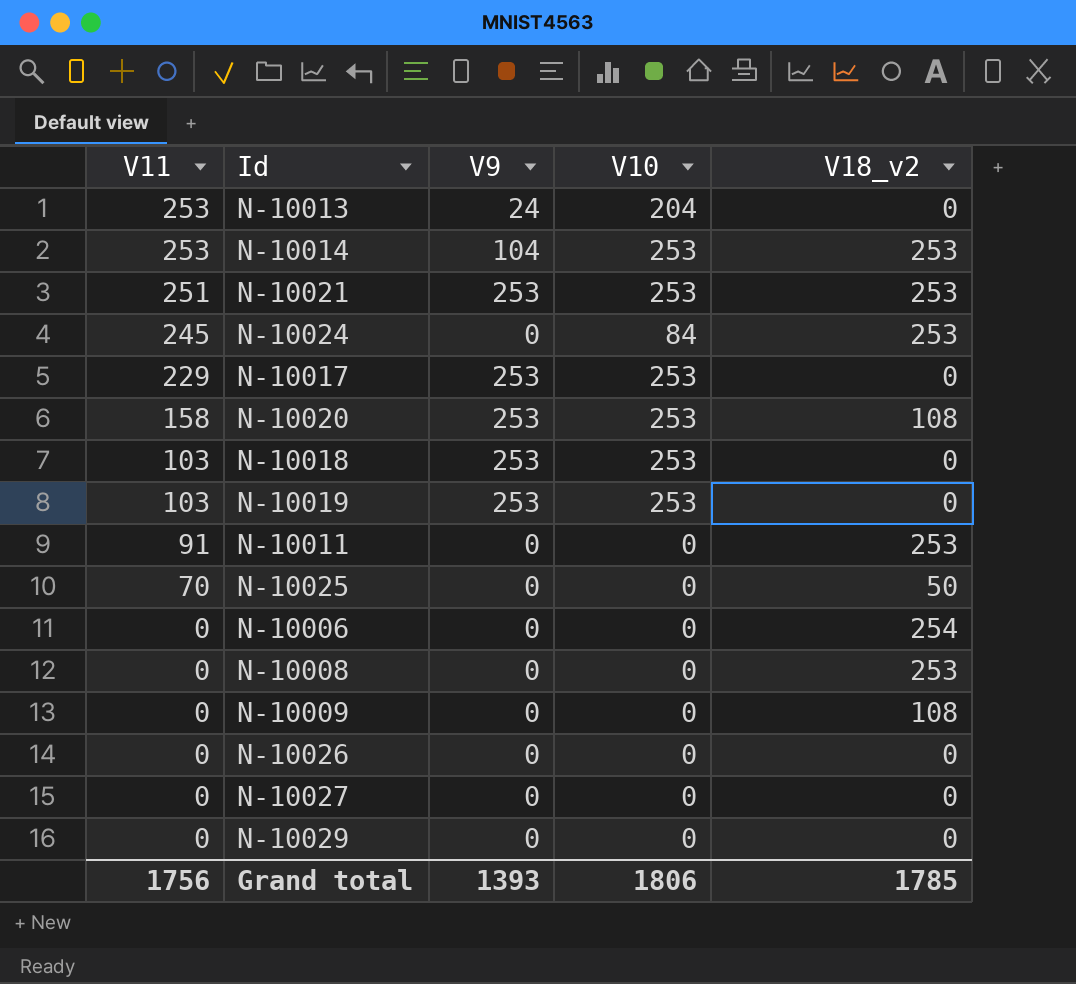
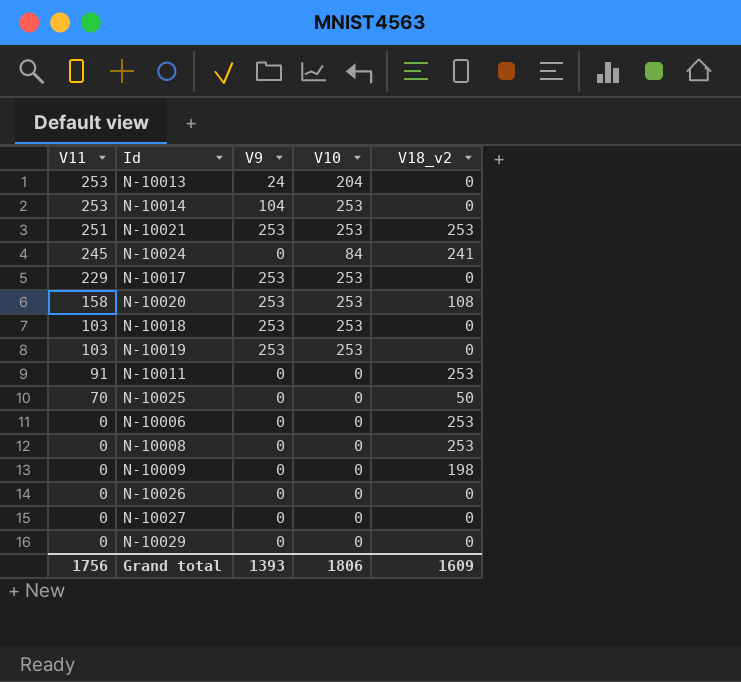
N-10014 | V18_v2: 253 -> 0
N-10024 | V18_v2: 253 -> 241
N-10006 | V18_v2: 254 -> 253
N-10009 | V18_v2: 108 -> 198
Grand total | V18_v2: 1785 -> 1609

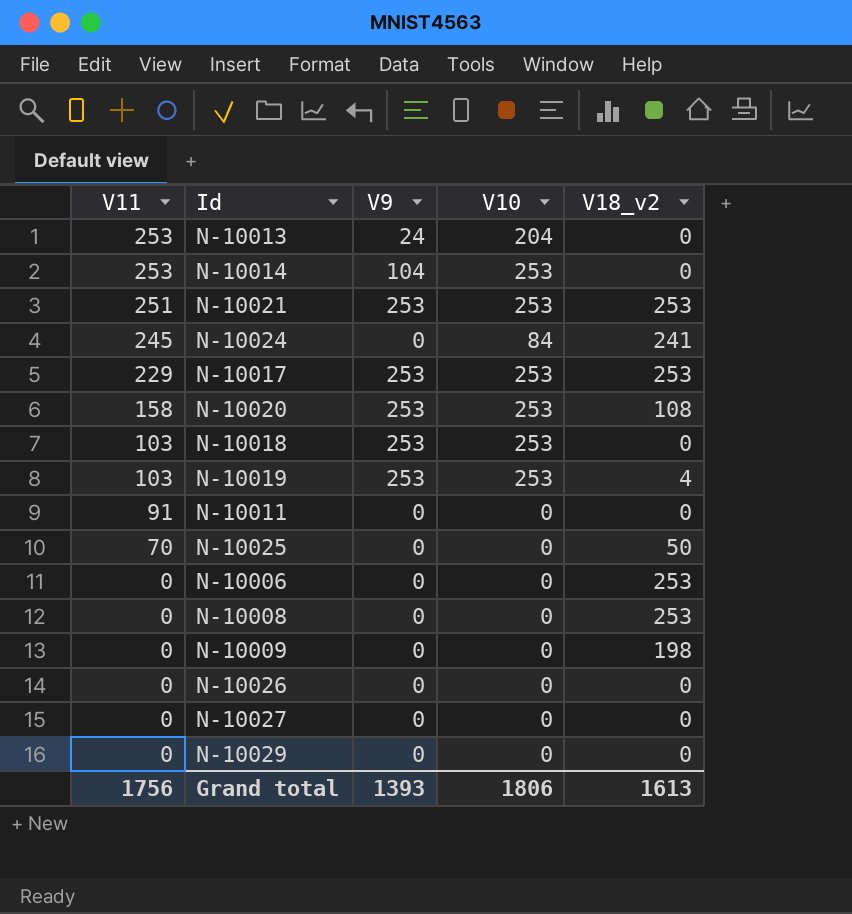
N-10017 | V18_v2: 0 -> 253
N-10019 | V18_v2: 0 -> 4
N-10011 | V18_v2: 253 -> 0
Grand total | V18_v2: 1609 -> 1613

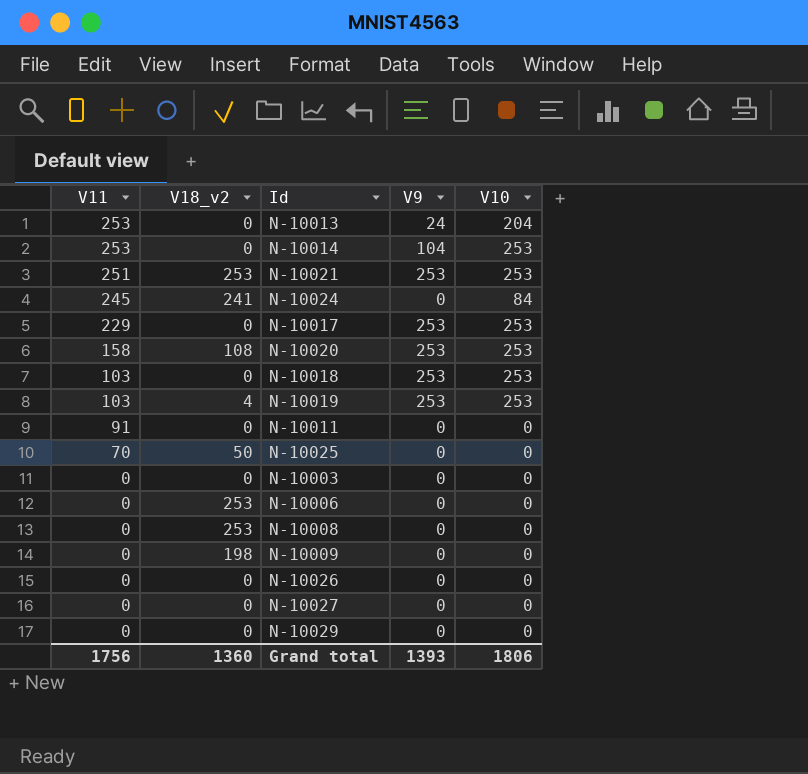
column V18_v2 | position: 5 -> 2
N-10017 | V18_v2: 253 -> 0
row N-10003: none -> 0 | 0 | 0 | 0
Grand total | V18_v2: 1613 -> 1360

